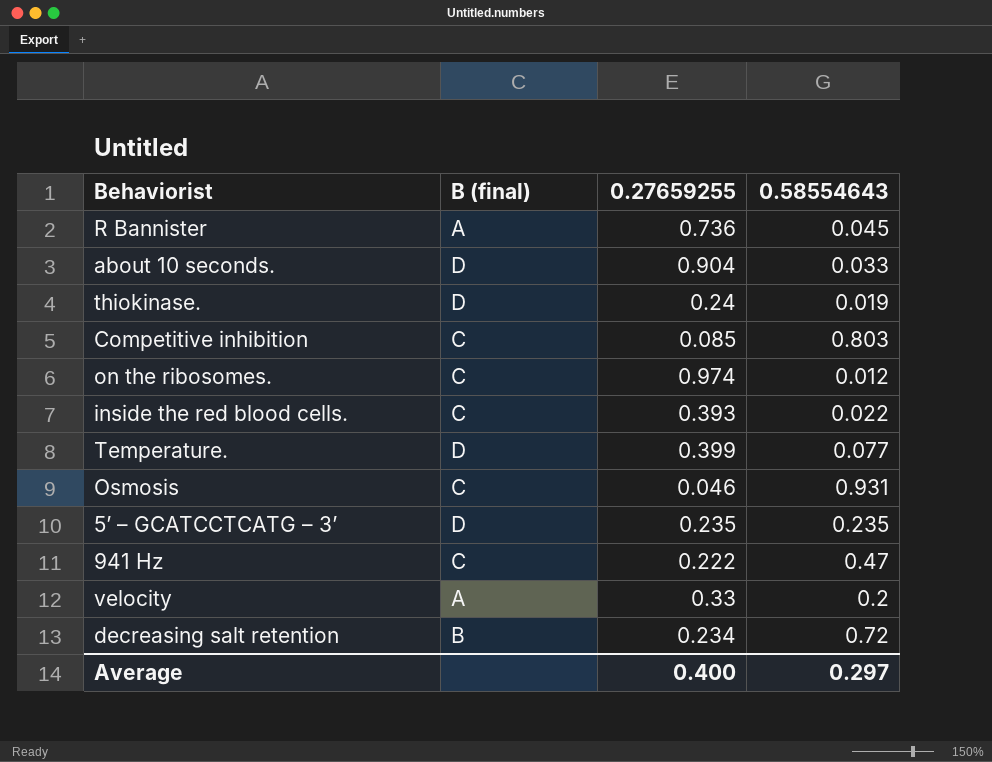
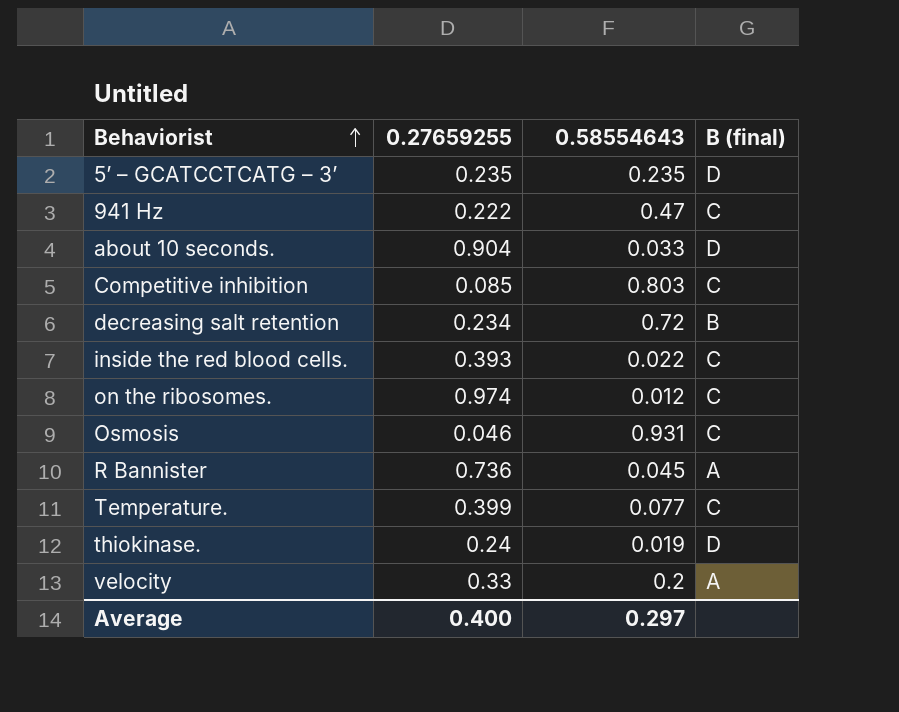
row order: none -> Behaviorist ascending
column B (final) | position: 2 -> 4
Temperature. | B (final): D -> C

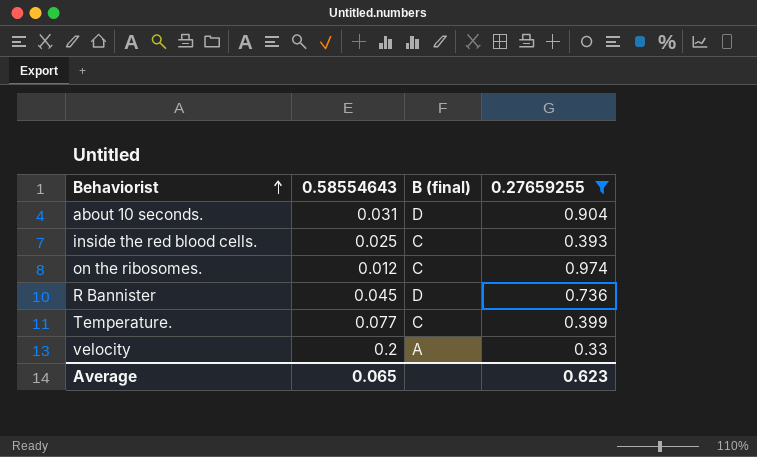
filter: none -> 0.27659255 >= 0.33
column 0.27659255 | position: 2 -> 4
about 10 seconds. | 0.58554643: 0.033 -> 0.031
inside the red blood cells. | 0.58554643: 0.022 -> 0.025
R Bannister | B (final): A -> D
Average | 0.58554643: 0.297 -> 0.065
Average | 0.27659255: 0.400 -> 0.623

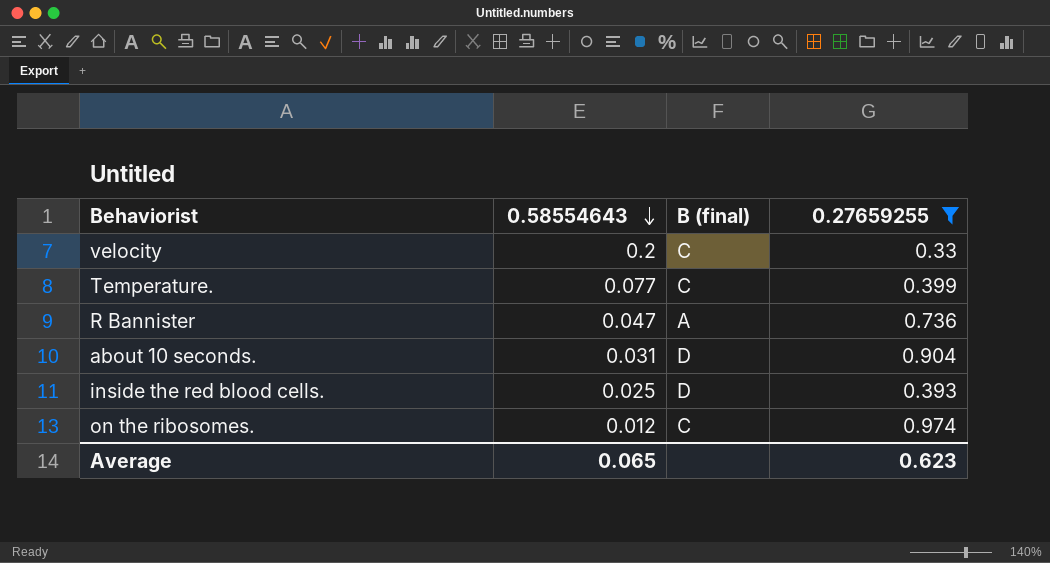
row order: Behaviorist ascending -> 0.58554643 descending
velocity | B (final): A -> C
R Bannister | 0.58554643: 0.045 -> 0.047
R Bannister | B (final): D -> A
inside the red blood cells. | B (final): C -> D

